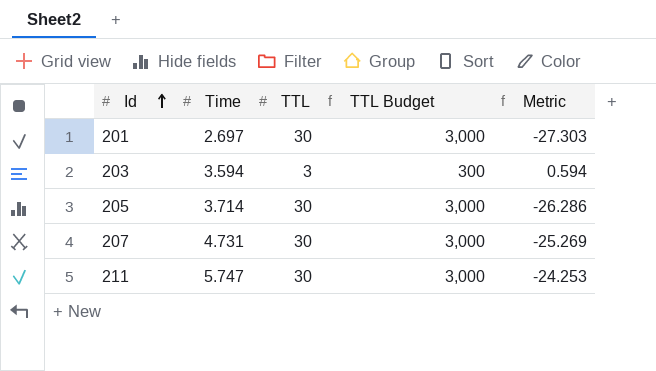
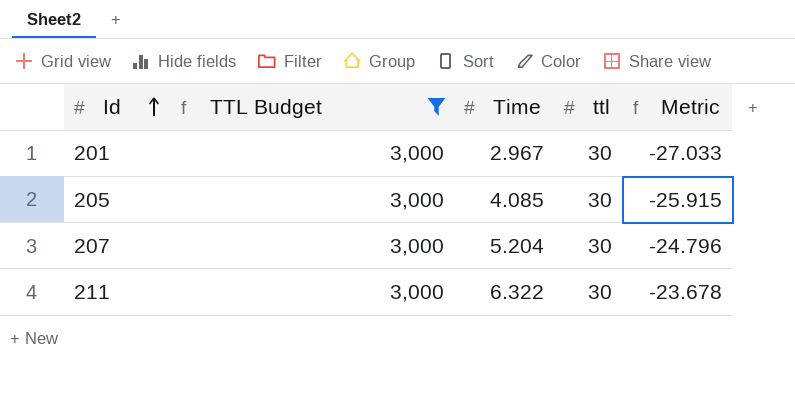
filter: none -> TTL Budget = 3,000
column TTL Budget | position: 4 -> 2
column name: TTL -> ttl
201 | Time: 2.697 -> 2.967
201 | Metric: -27.303 -> -27.033
205 | Time: 3.714 -> 4.085
205 | Metric: -26.286 -> -25.915
207 | Time: 4.731 -> 5.204
207 | Metric: -25.269 -> -24.796
211 | Time: 5.747 -> 6.322
211 | Metric: -24.253 -> -23.678

